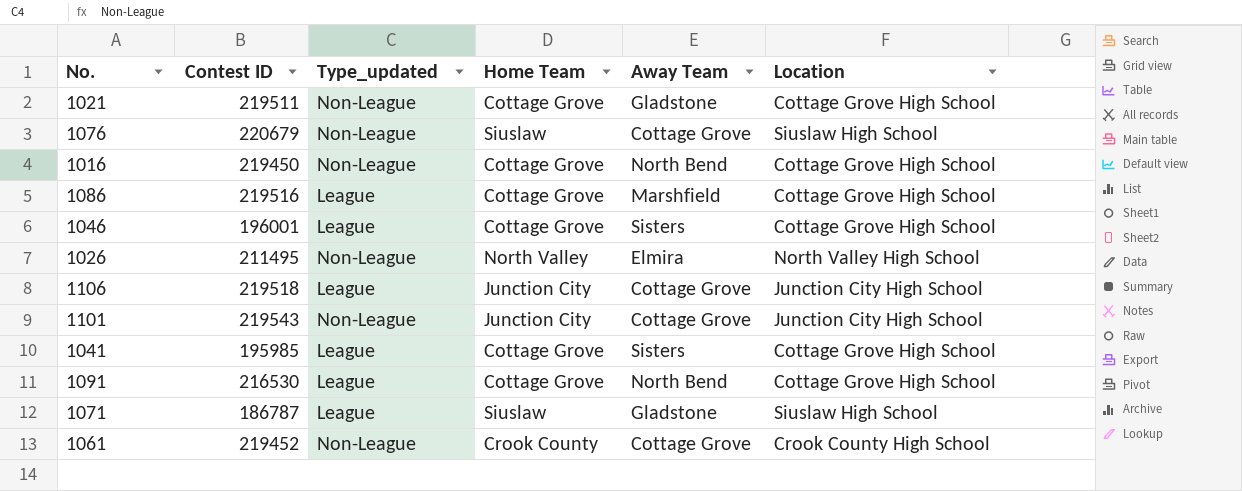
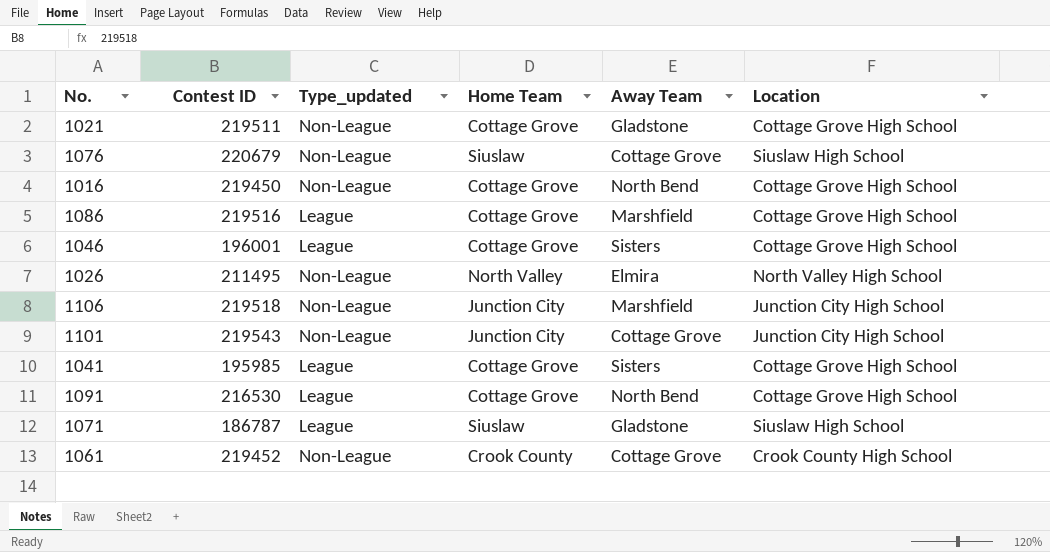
1106 | Type_updated: League -> Non-League
1106 | Away Team: Cottage Grove -> Marshfield

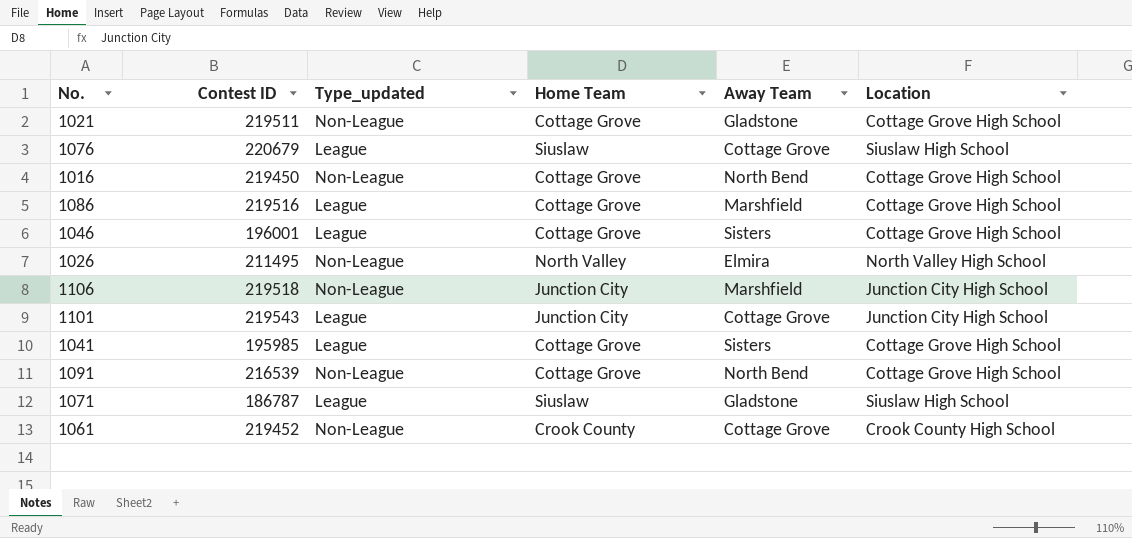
1076 | Type_updated: Non-League -> League
1101 | Type_updated: Non-League -> League
1091 | Contest ID: 216530 -> 216539
1091 | Type_updated: League -> Non-League

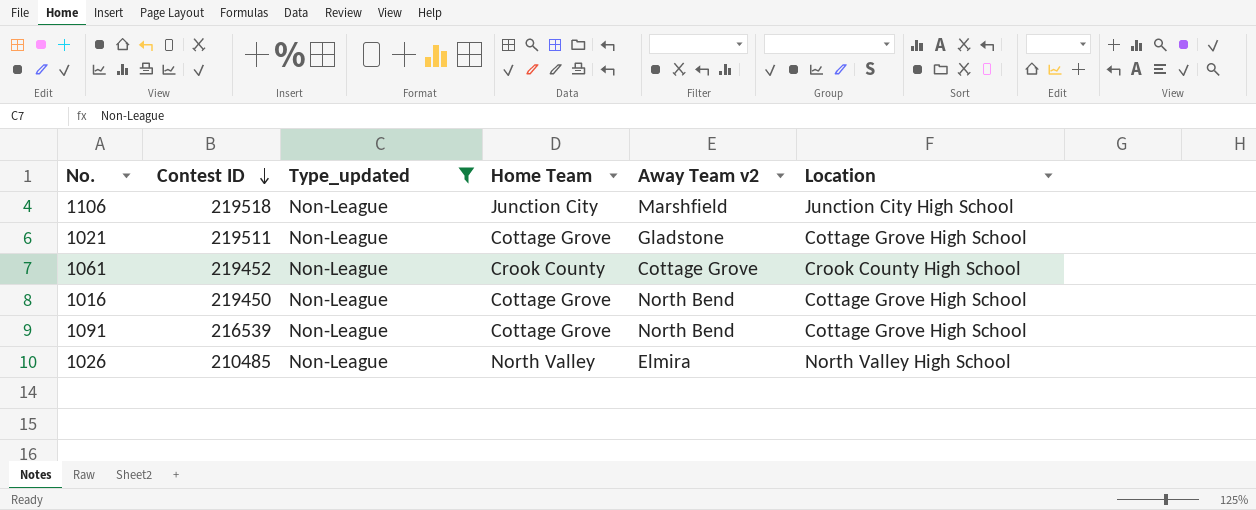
filter: none -> Type_updated = Non-League
row order: none -> Contest ID descending
column name: Away Team -> Away Team v2
1026 | Contest ID: 211495 -> 210485

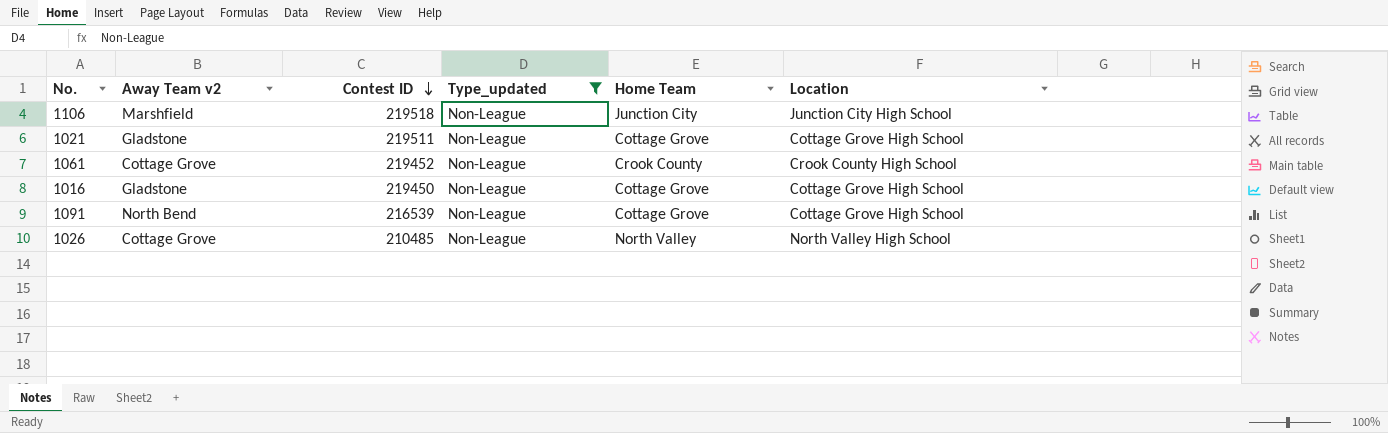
column Away Team v2 | position: 5 -> 2
1016 | Away Team v2: North Bend -> Gladstone
1026 | Away Team v2: Elmira -> Cottage Grove

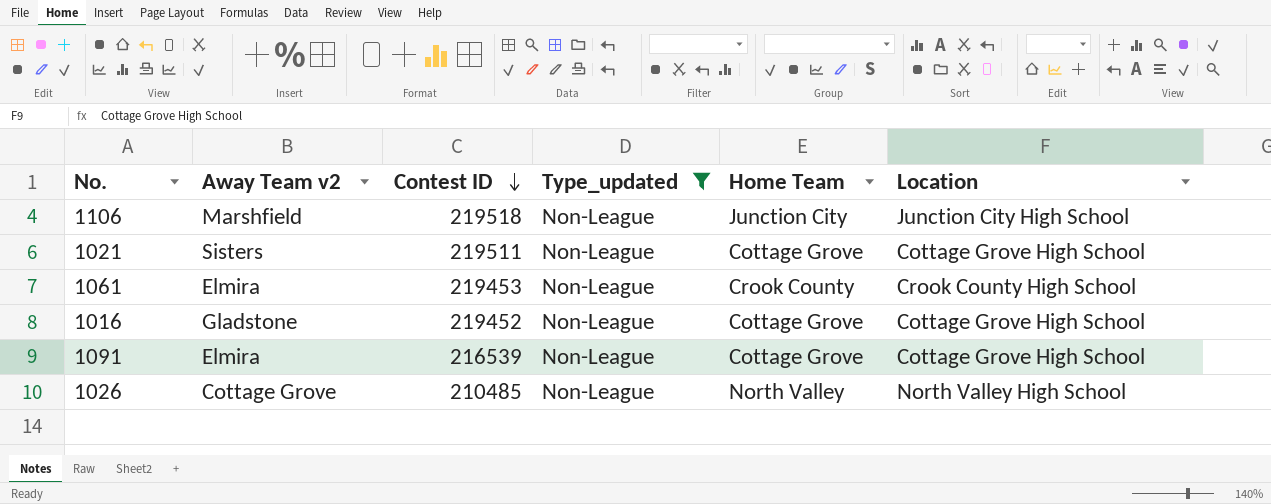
1021 | Away Team v2: Gladstone -> Sisters
1061 | Away Team v2: Cottage Grove -> Elmira
1061 | Contest ID: 219452 -> 219453
1016 | Contest ID: 219450 -> 219452
1091 | Away Team v2: North Bend -> Elmira

